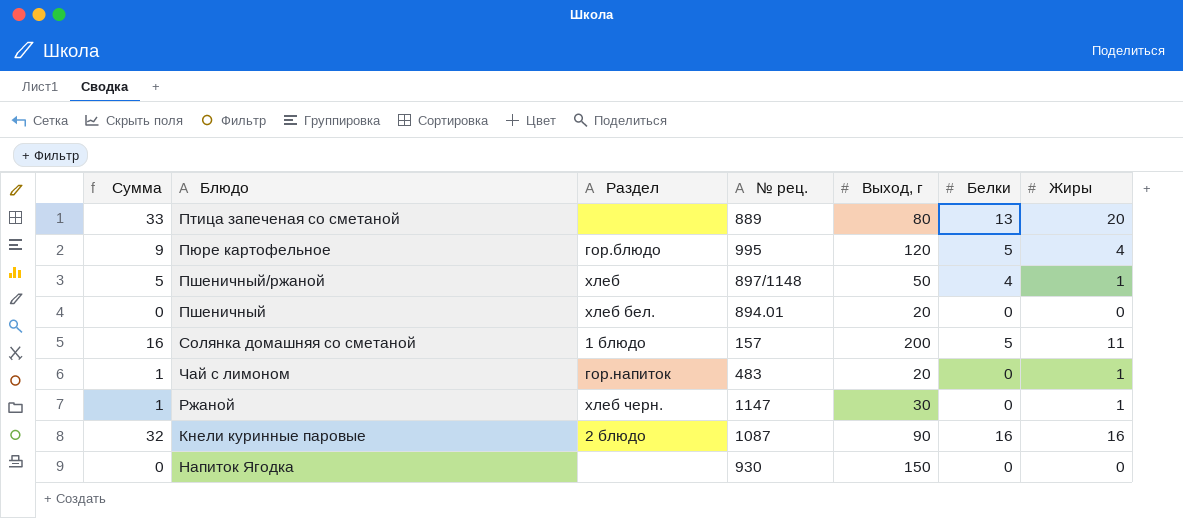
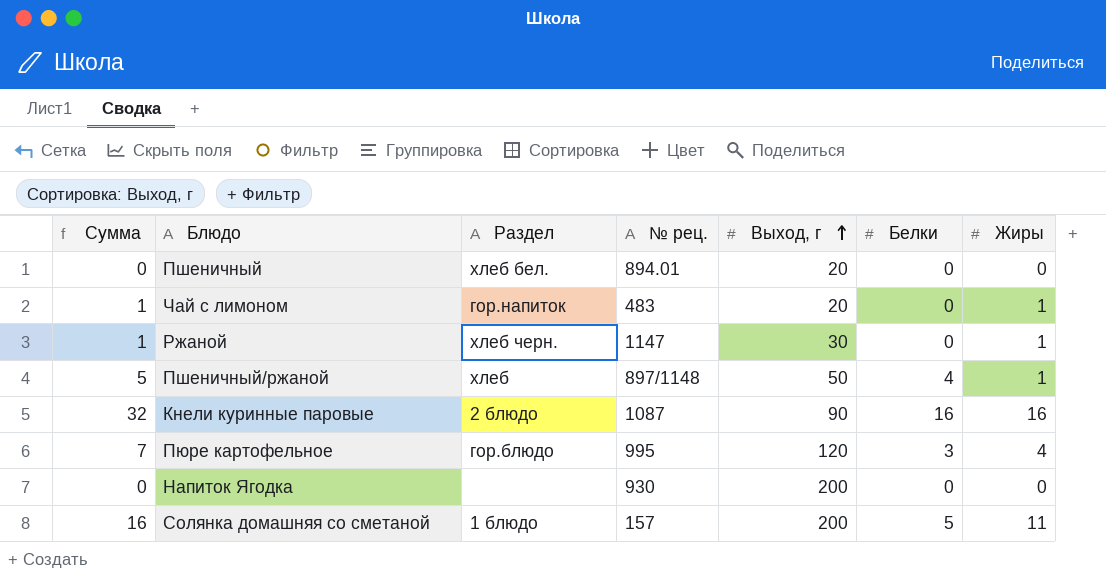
row order: none -> Выход, г ascending
row Птица запеченая со сметаной: 33 | none | 889 | 80 | 13 | 20 -> none
Пюре картофельное | Сумма: 9 -> 7
Пюре картофельное | Белки: 5 -> 3
Напиток Ягодка | Выход, г: 150 -> 200

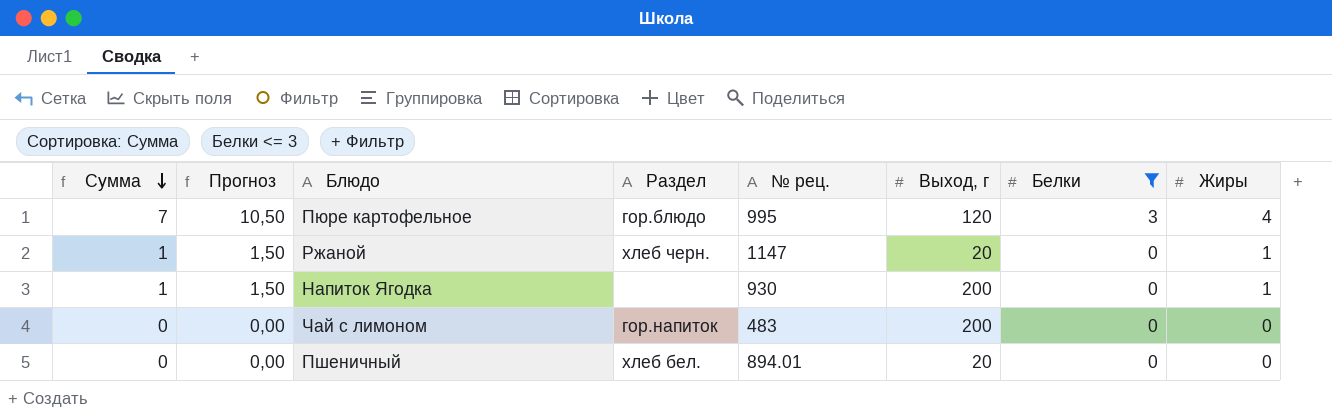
filter: none -> Белки <= 3
row order: Выход, г ascending -> Сумма descending
column Прогноз | formula: none -> [Сумма] * 1,5
Ржаной | Выход, г: 30 -> 20
Напиток Ягодка | Сумма: 0 -> 1
Напиток Ягодка | Жиры: 0 -> 1
Чай с лимоном | Сумма: 1 -> 0
Чай с лимоном | Выход, г: 20 -> 200
Чай с лимоном | Жиры: 1 -> 0

